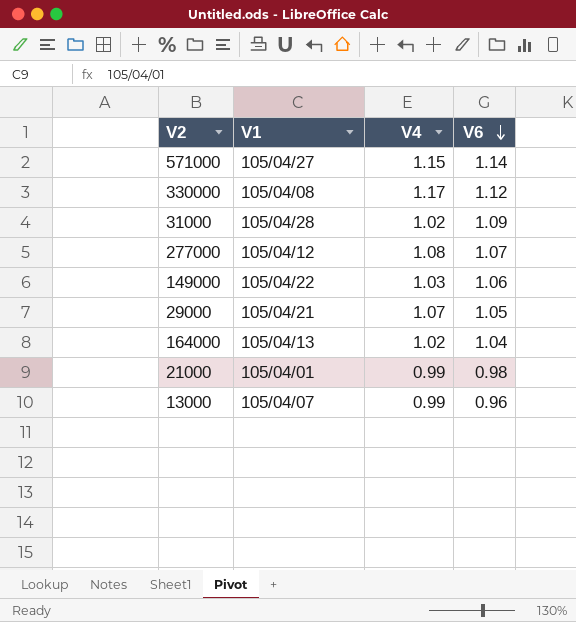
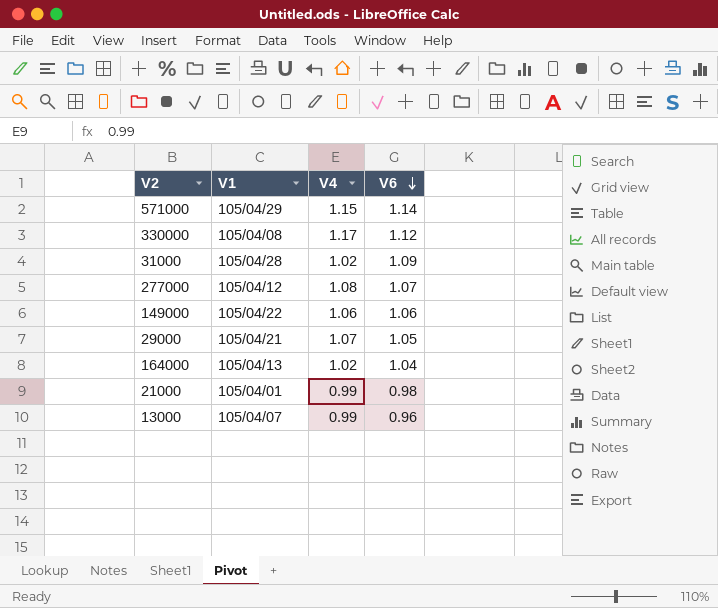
571000 | V1: 105/04/27 -> 105/04/29
149000 | V4: 1.03 -> 1.06

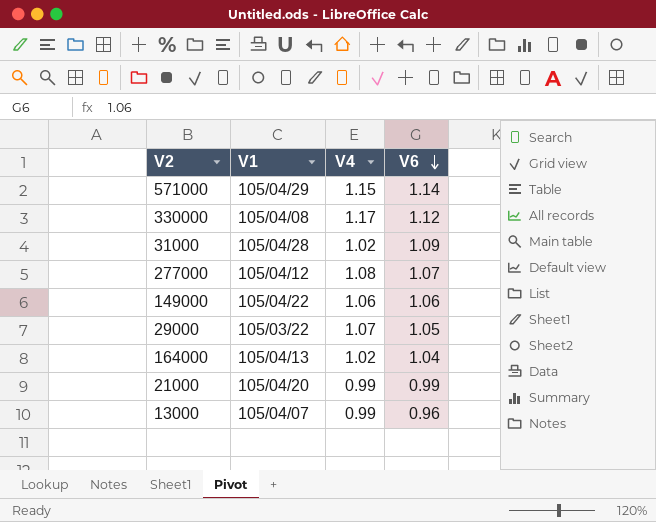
29000 | V1: 105/04/21 -> 105/03/22
21000 | V1: 105/04/01 -> 105/04/20
21000 | V6: 0.98 -> 0.99

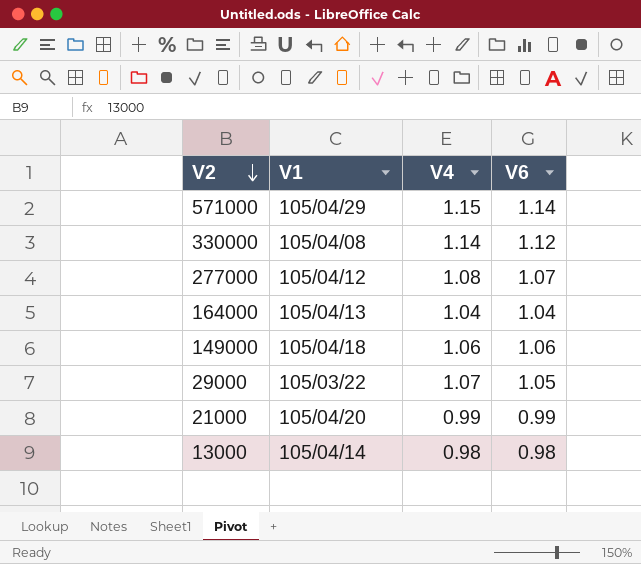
row order: V6 descending -> V2 descending
row 31000: 105/04/28 | 1.02 | 1.09 -> none
330000 | V4: 1.17 -> 1.14
164000 | V4: 1.02 -> 1.04
149000 | V1: 105/04/22 -> 105/04/18
13000 | V1: 105/04/07 -> 105/04/14
13000 | V4: 0.99 -> 0.98
13000 | V6: 0.96 -> 0.98

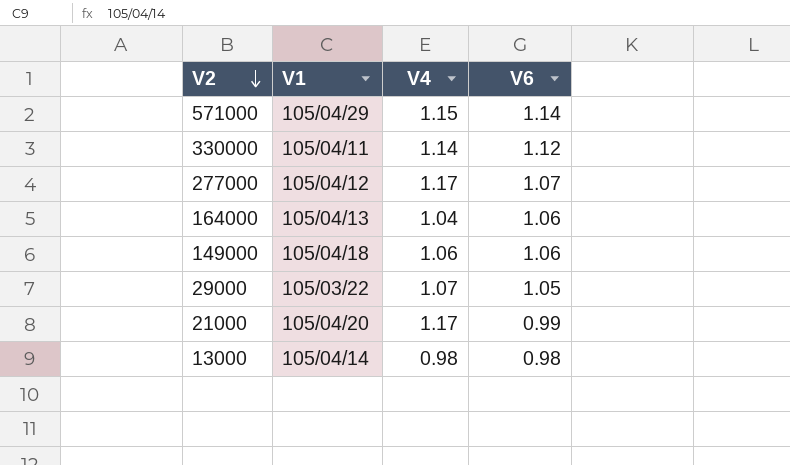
330000 | V1: 105/04/08 -> 105/04/11
277000 | V4: 1.08 -> 1.17
164000 | V6: 1.04 -> 1.06
21000 | V4: 0.99 -> 1.17

